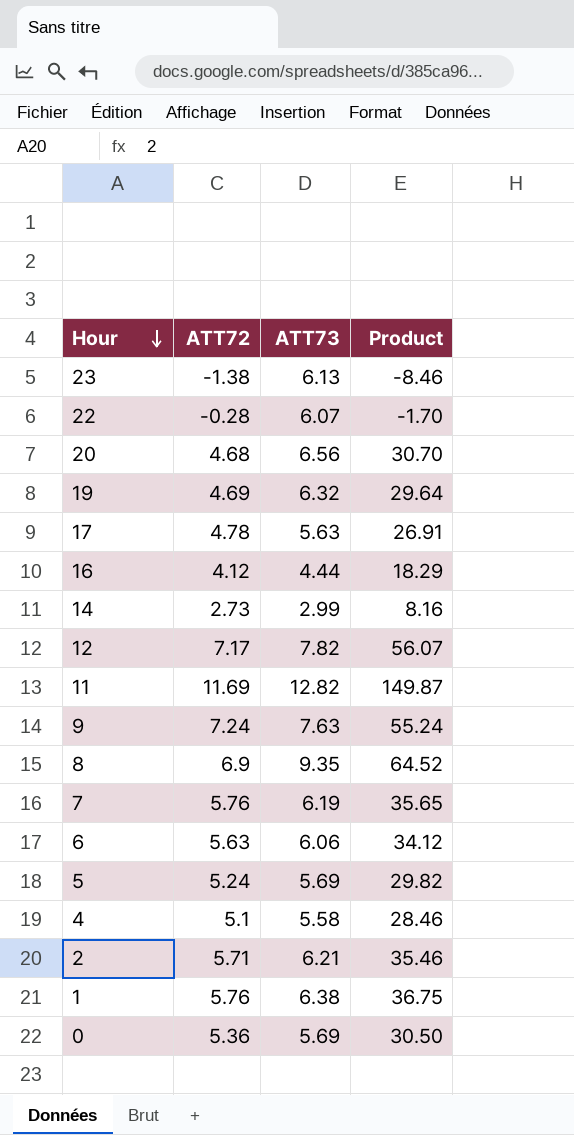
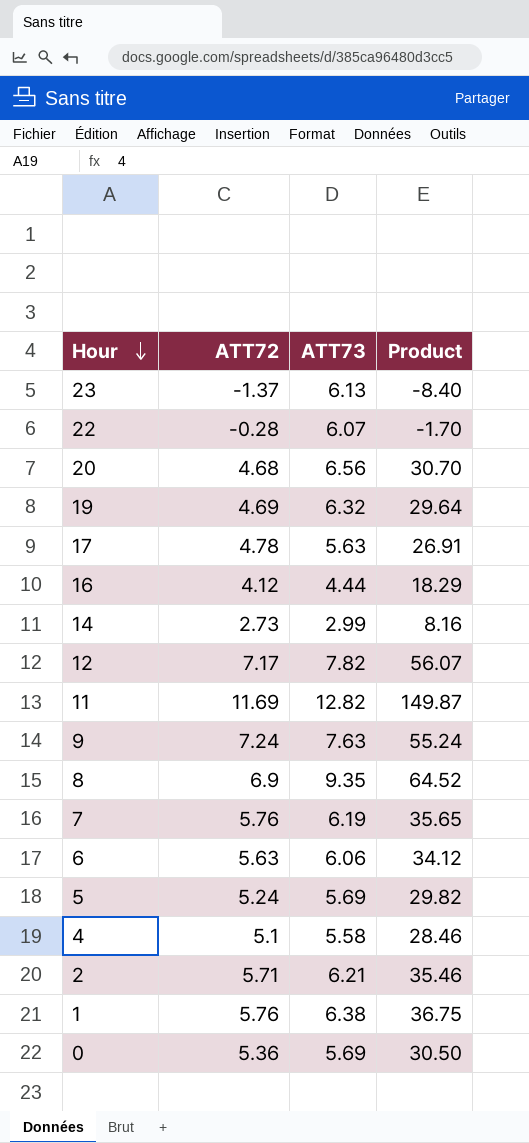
23 | ATT72: -1.38 -> -1.37
23 | Product: -8.46 -> -8.40

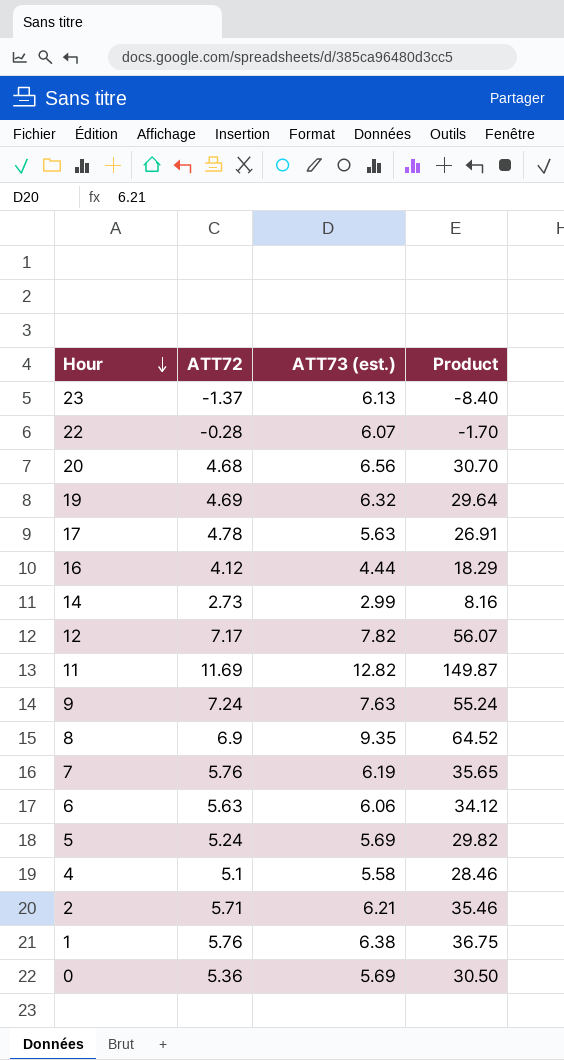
column name: ATT73 -> ATT73 (est.)

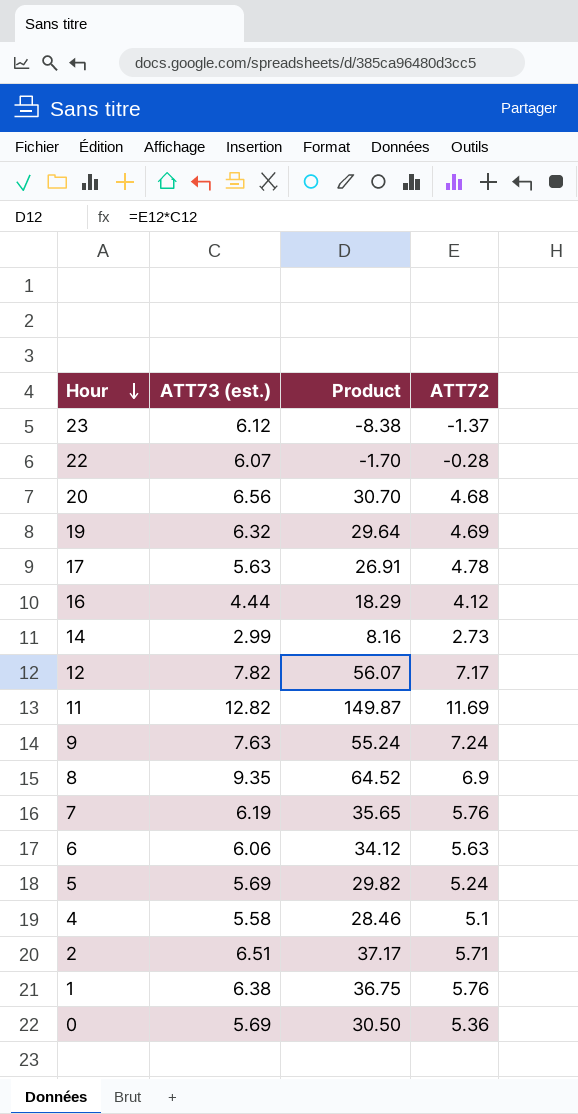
column ATT72 | position: 2 -> 4
23 | ATT73 (est.): 6.13 -> 6.12
23 | Product: -8.40 -> -8.38
2 | ATT73 (est.): 6.21 -> 6.51
2 | Product: 35.46 -> 37.17

